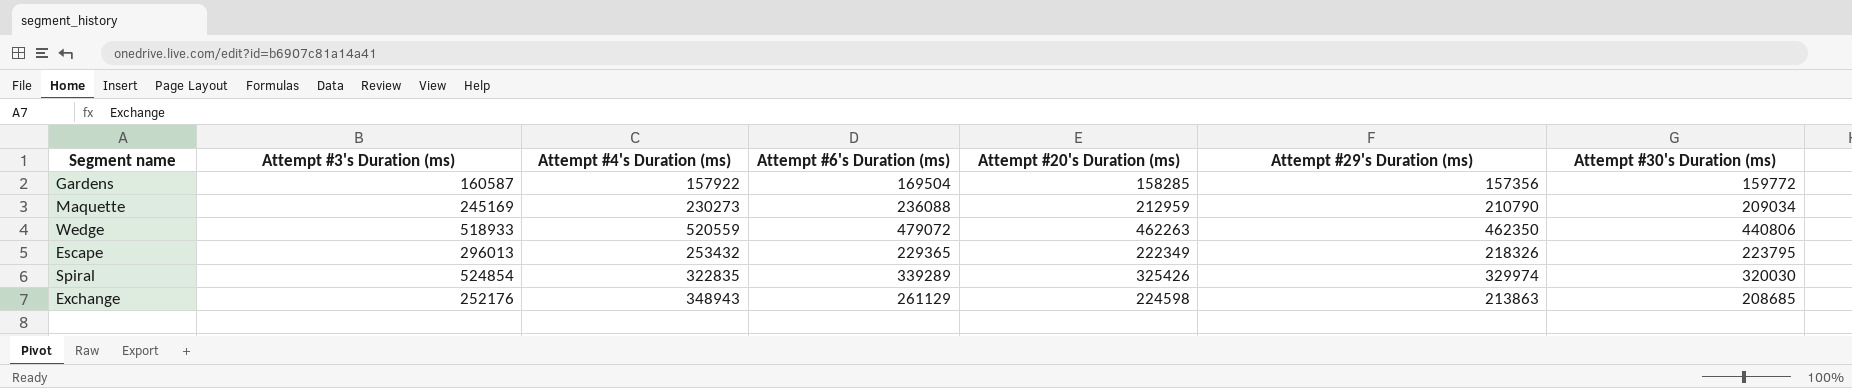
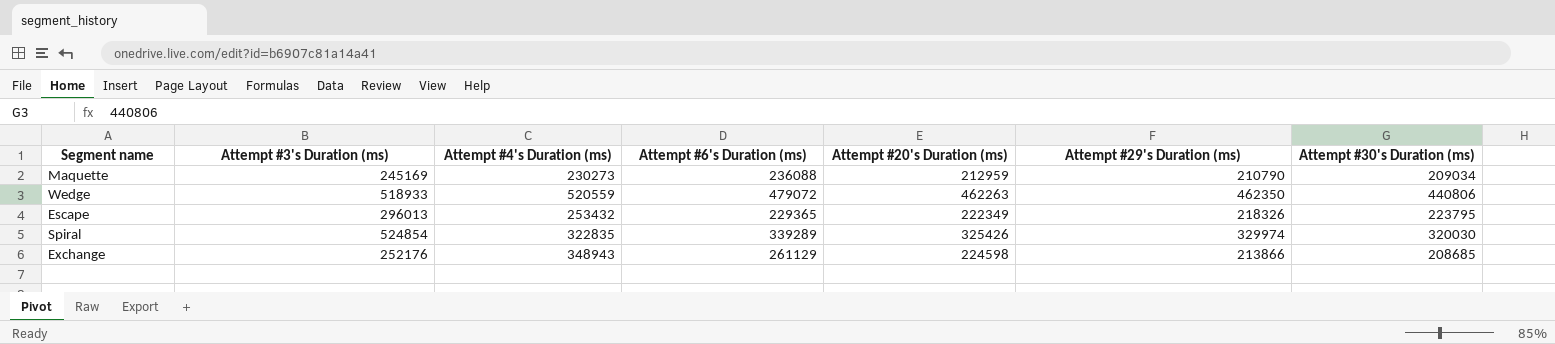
row Gardens: 160587 | 157922 | 169504 | 158285 | 157356 | 159772 -> none
Exchange | Attempt #29's Duration (ms): 213863 -> 213866

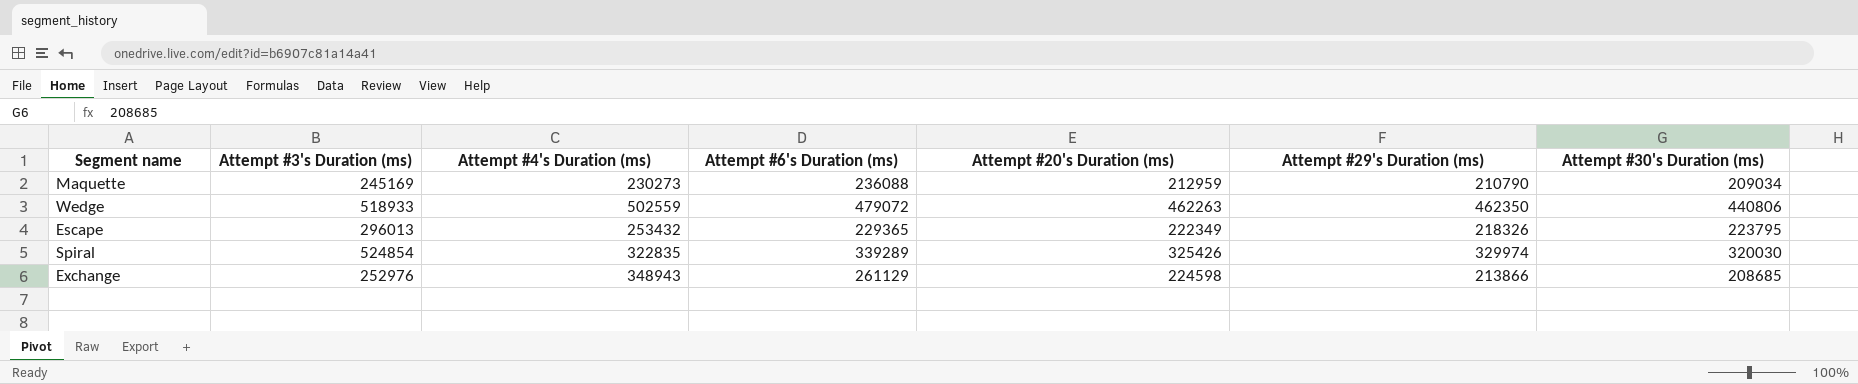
Wedge | Attempt #4's Duration (ms): 520559 -> 502559
Exchange | Attempt #3's Duration (ms): 252176 -> 252976

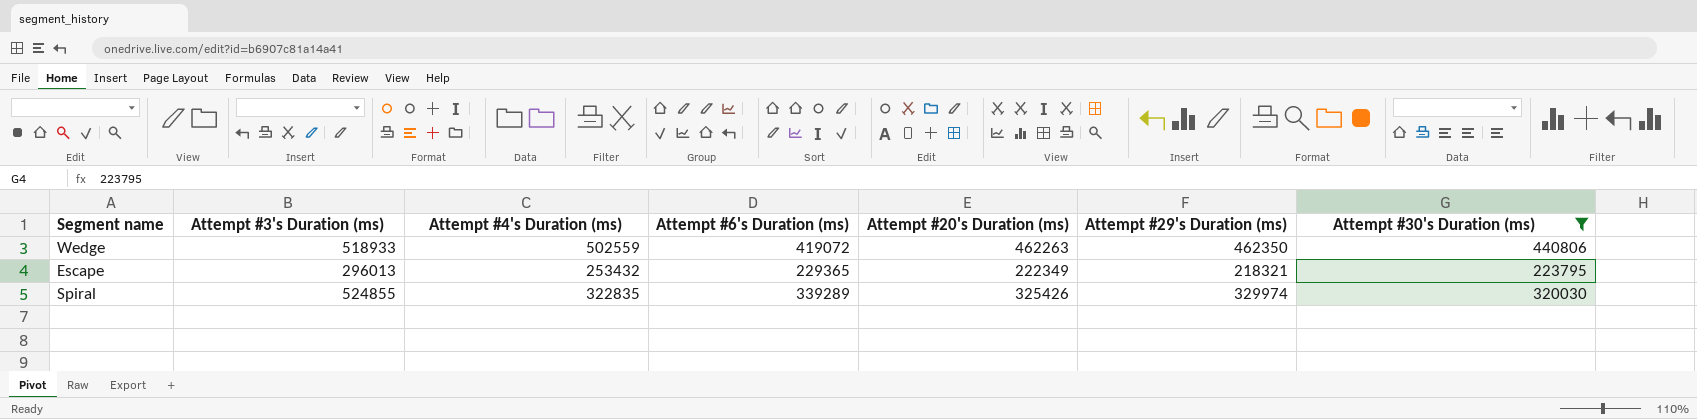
filter: none -> Attempt #30's Duration (ms) >= 223795
Wedge | Attempt #6's Duration (ms): 479072 -> 419072
Escape | Attempt #29's Duration (ms): 218326 -> 218321
Spiral | Attempt #3's Duration (ms): 524854 -> 524855

